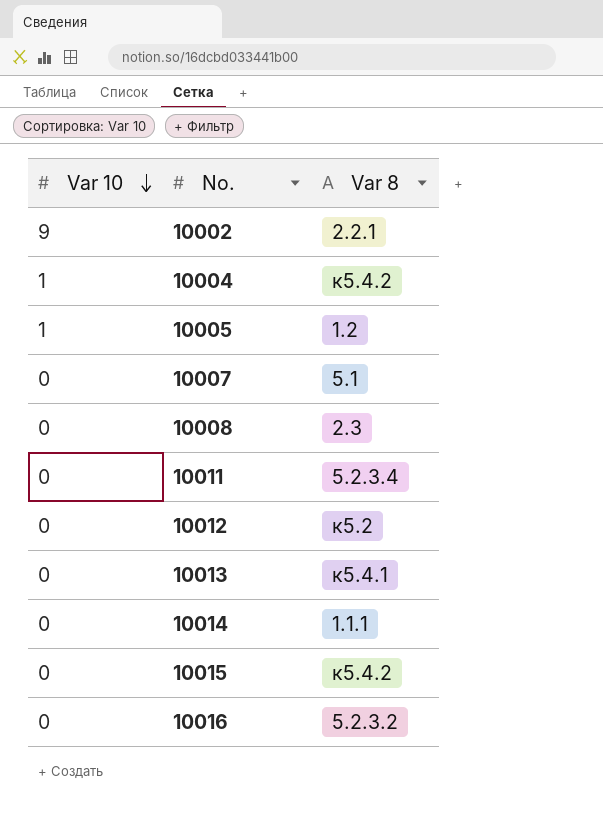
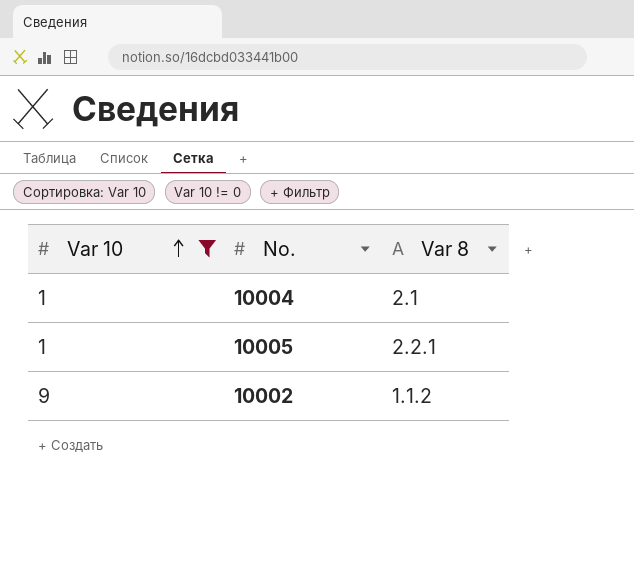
filter: none -> Var 10 != 0
row order: Var 10 descending -> Var 10 ascending
10004 | Var 8: к5.4.2 -> 2.1
10005 | Var 8: 1.2 -> 2.2.1
10002 | Var 8: 2.2.1 -> 1.1.2

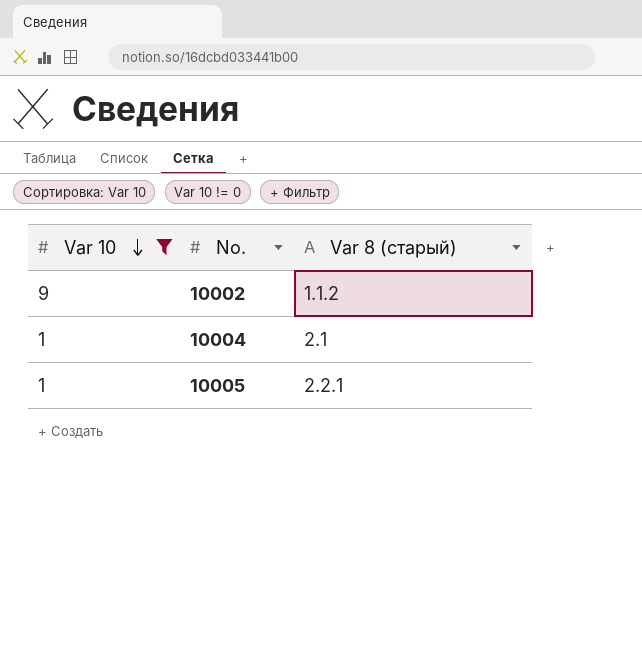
row order: Var 10 ascending -> Var 10 descending
column name: Var 8 -> Var 8 (старый)

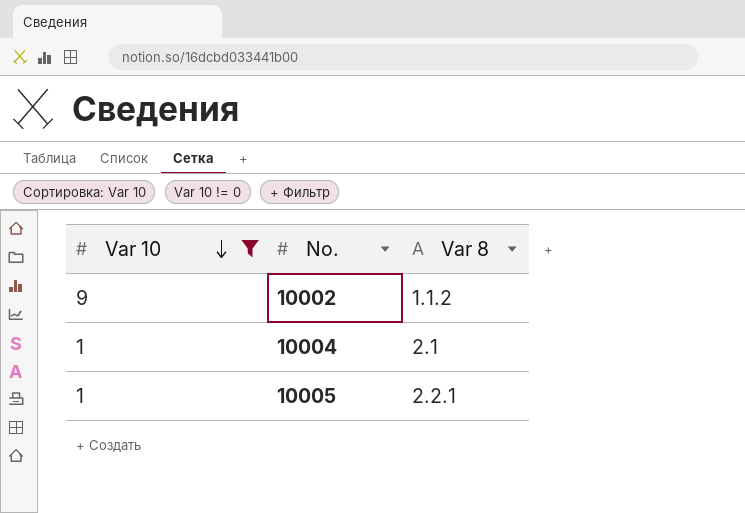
column name: Var 8 (старый) -> Var 8

